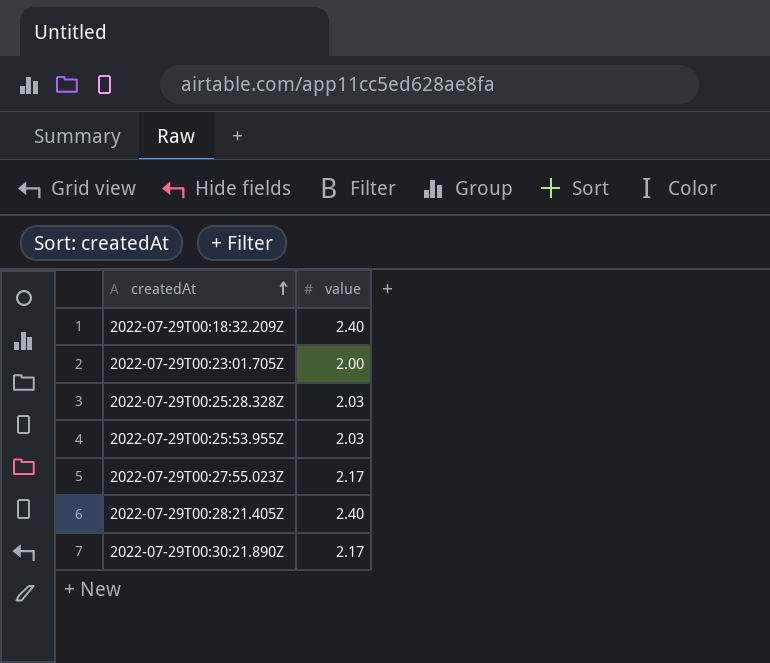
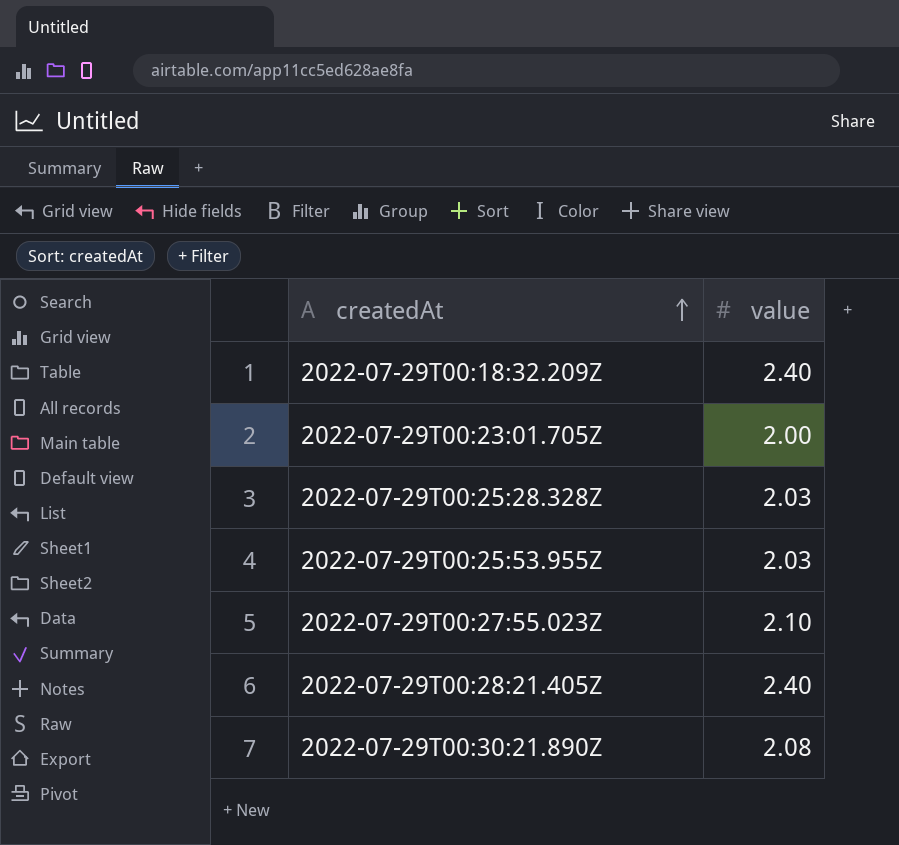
2022-07-29T00:27:55.023Z | value: 2.17 -> 2.10
2022-07-29T00:30:21.890Z | value: 2.17 -> 2.08

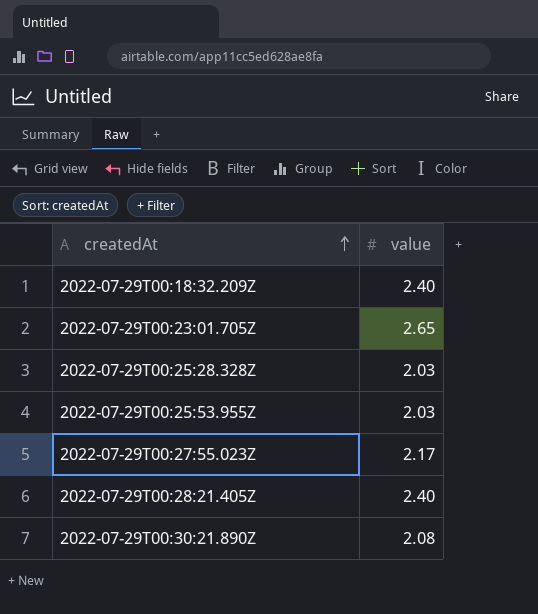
2022-07-29T00:23:01.705Z | value: 2.00 -> 2.65
2022-07-29T00:27:55.023Z | value: 2.10 -> 2.17

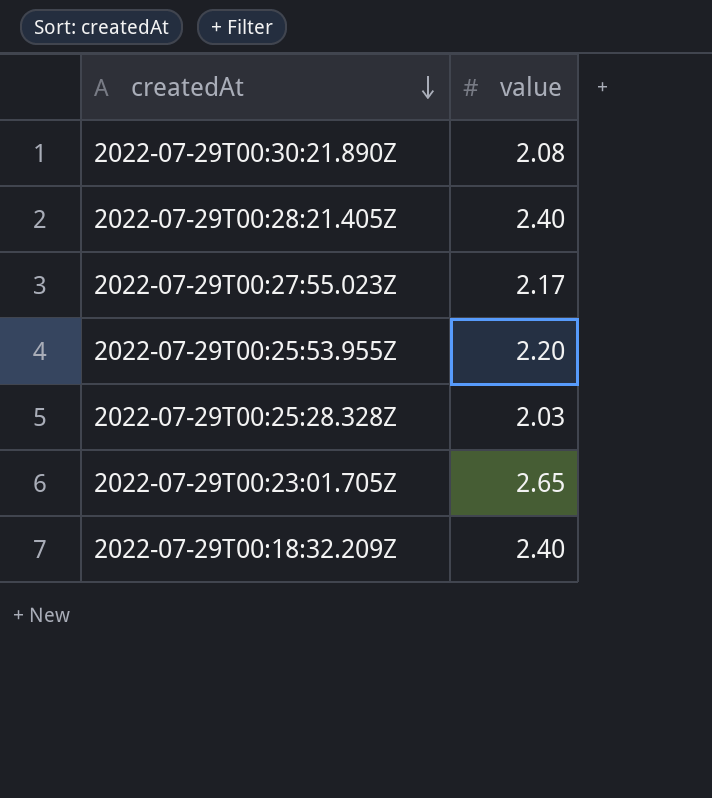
row order: createdAt ascending -> createdAt descending
2022-07-29T00:25:53.955Z | value: 2.03 -> 2.20

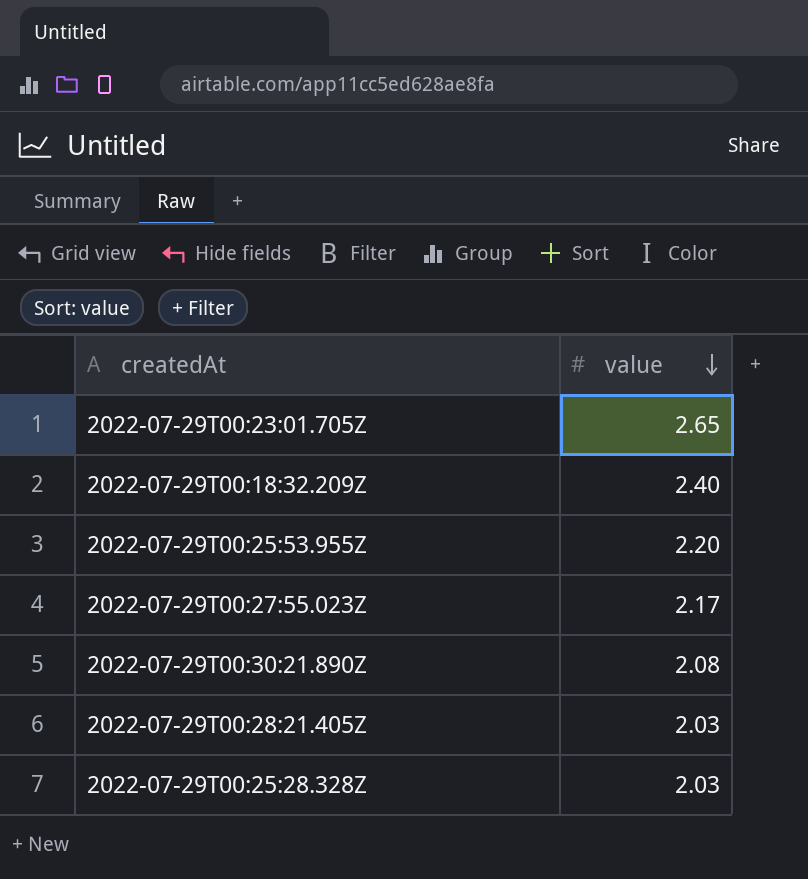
row order: createdAt descending -> value descending
2022-07-29T00:28:21.405Z | value: 2.40 -> 2.03

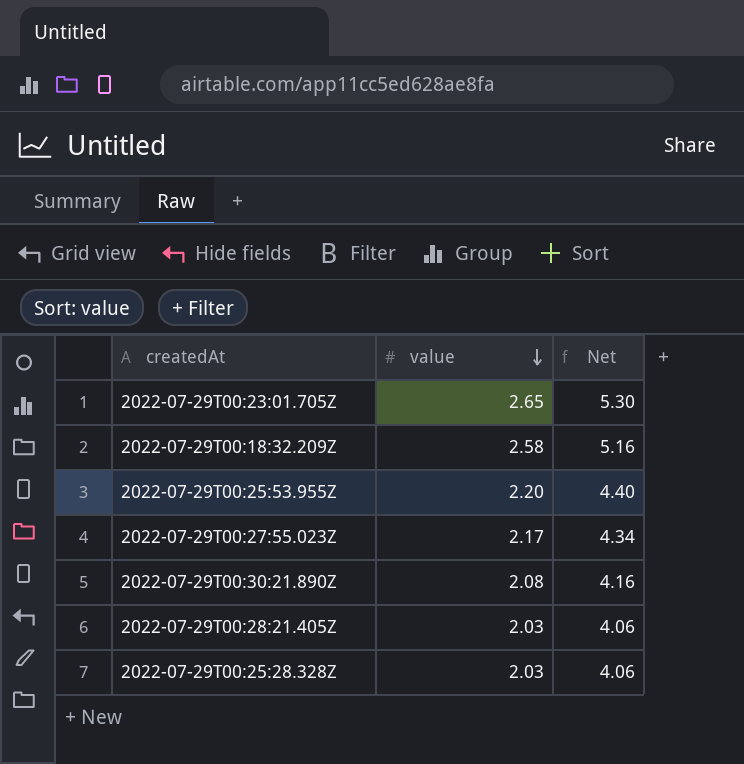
column Net | formula: none -> [value] * 2
2022-07-29T00:18:32.209Z | value: 2.40 -> 2.58

